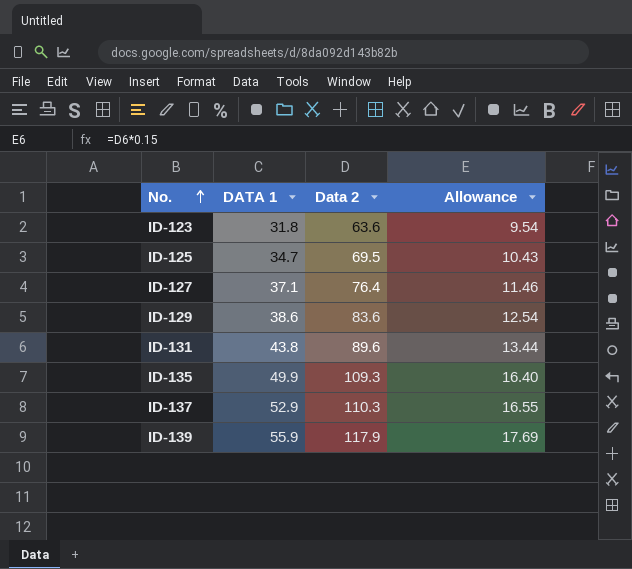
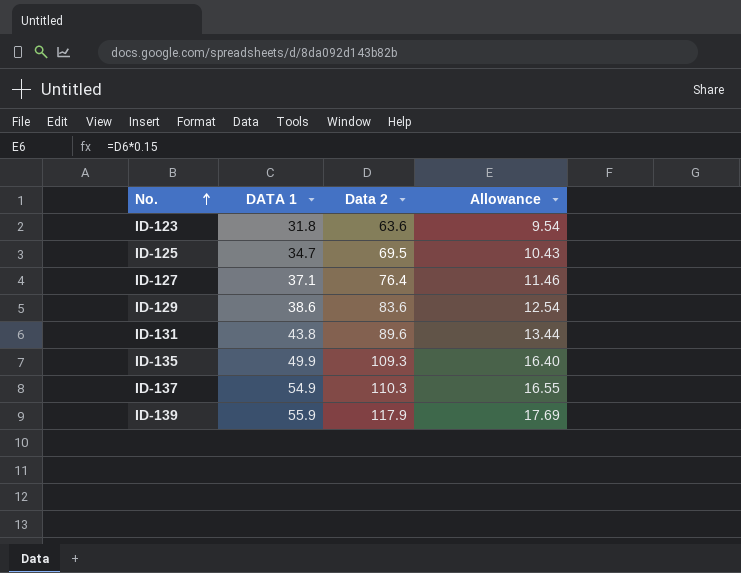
ID-137 | DATA 1: 52.9 -> 54.9

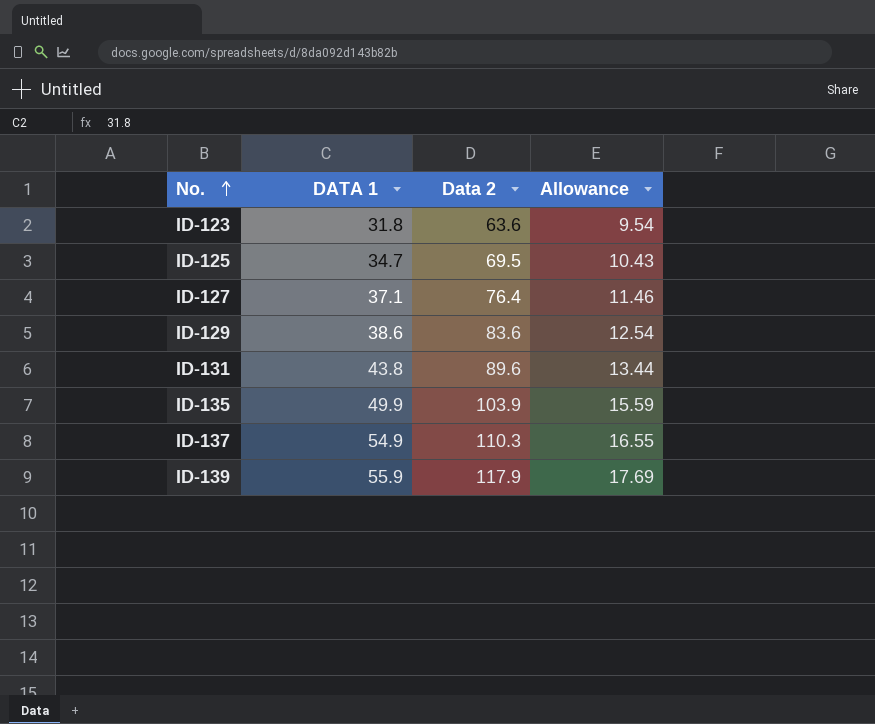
ID-135 | Data 2: 109.3 -> 103.9
ID-135 | Allowance: 16.40 -> 15.59

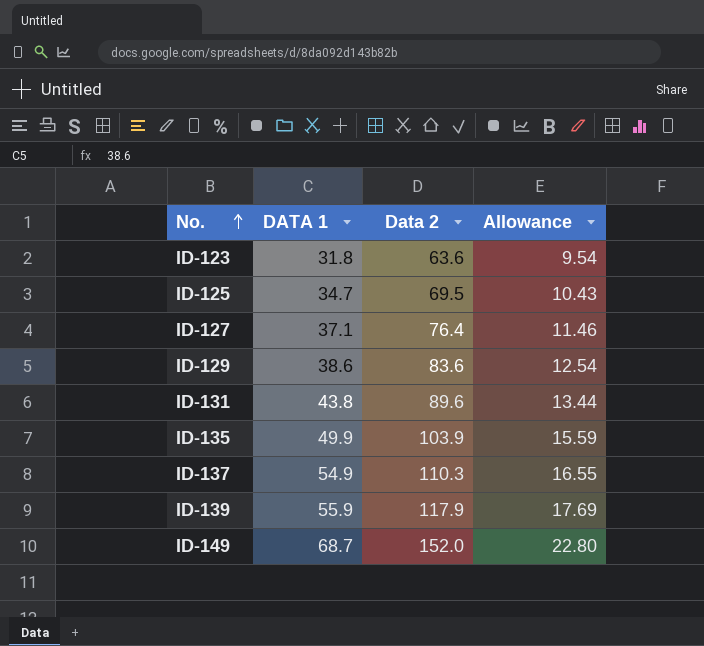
row ID-149: none -> 68.7 | 152.0 | 22.80

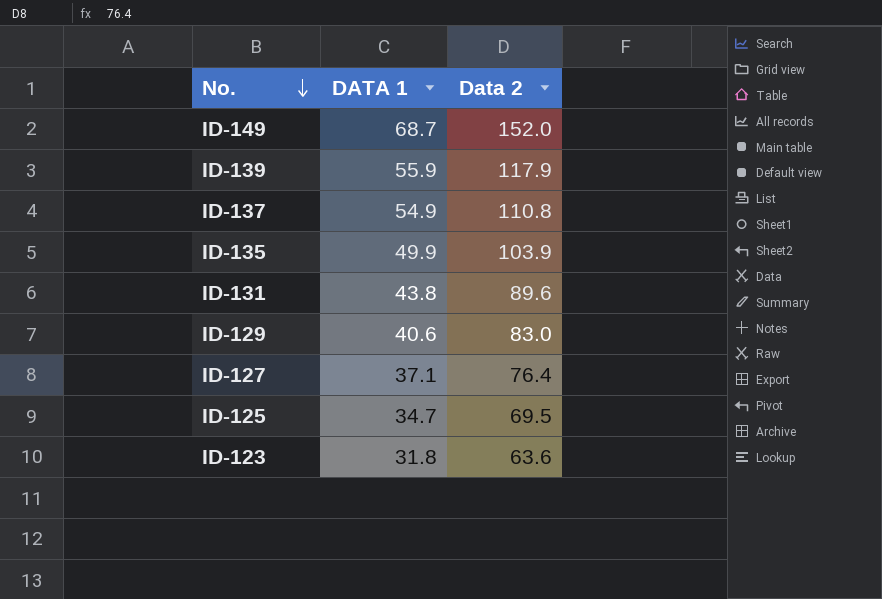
row order: No. ascending -> No. descending
column Allowance | formula: [Data 2] * 0.15 -> none
ID-137 | Data 2: 110.3 -> 110.8
ID-129 | DATA 1: 38.6 -> 40.6
ID-129 | Data 2: 83.6 -> 83.0

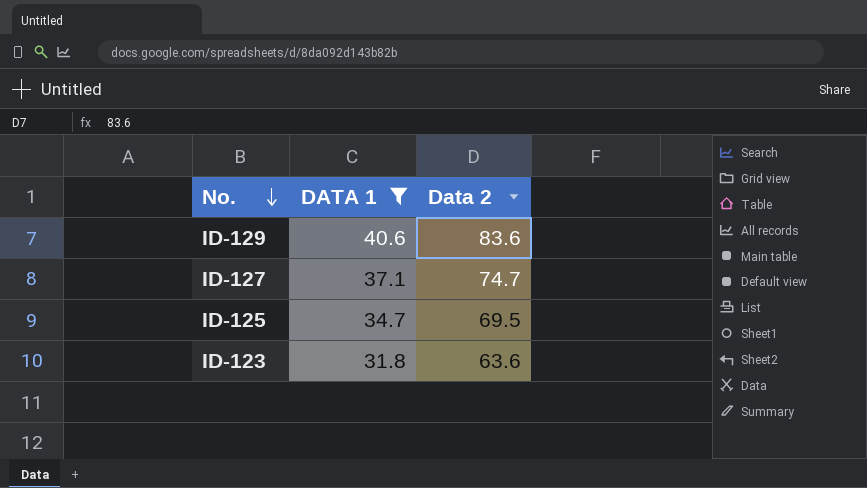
filter: none -> DATA 1 <= 40.6
ID-129 | Data 2: 83.0 -> 83.6
ID-127 | Data 2: 76.4 -> 74.7

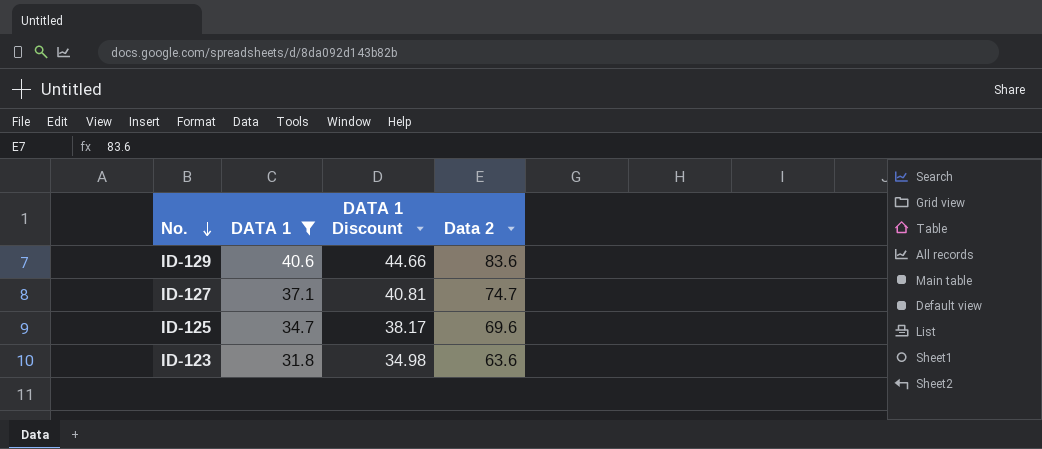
column DATA 1 Discount | formula: none -> [DATA 1] * 1.1
ID-125 | Data 2: 69.5 -> 69.6

